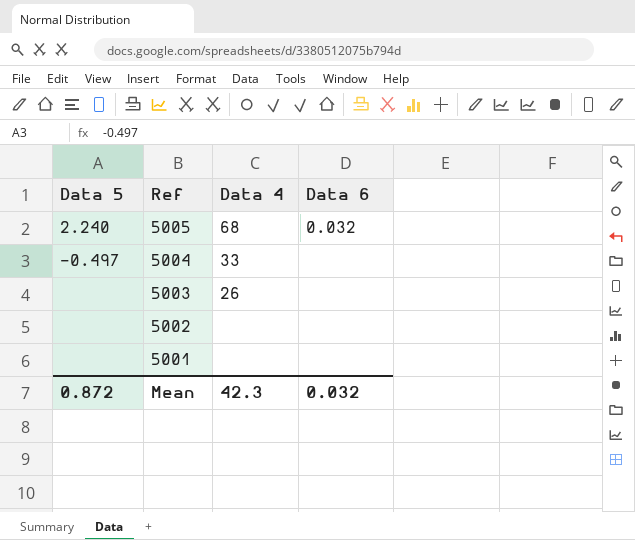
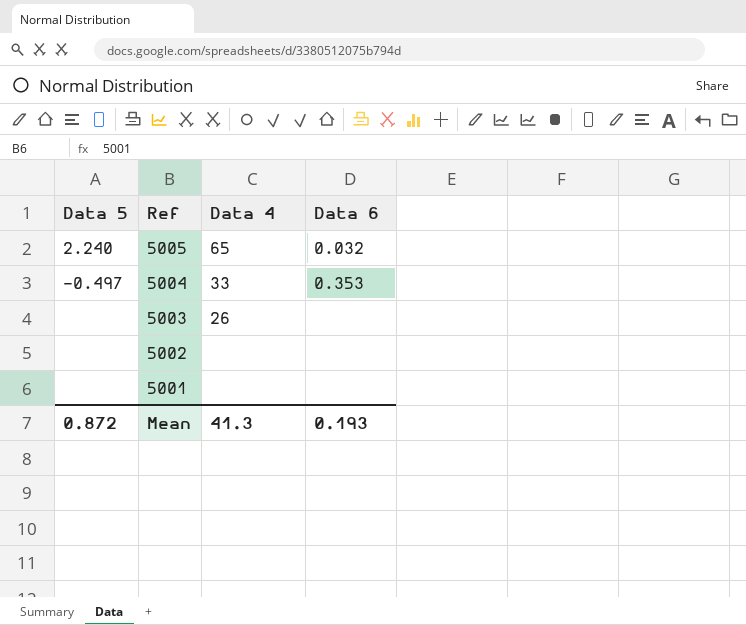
5005 | Data 4: 68 -> 65
5004 | Data 6: none -> 0.353
Mean | Data 4: 42.3 -> 41.3
Mean | Data 6: 0.032 -> 0.193

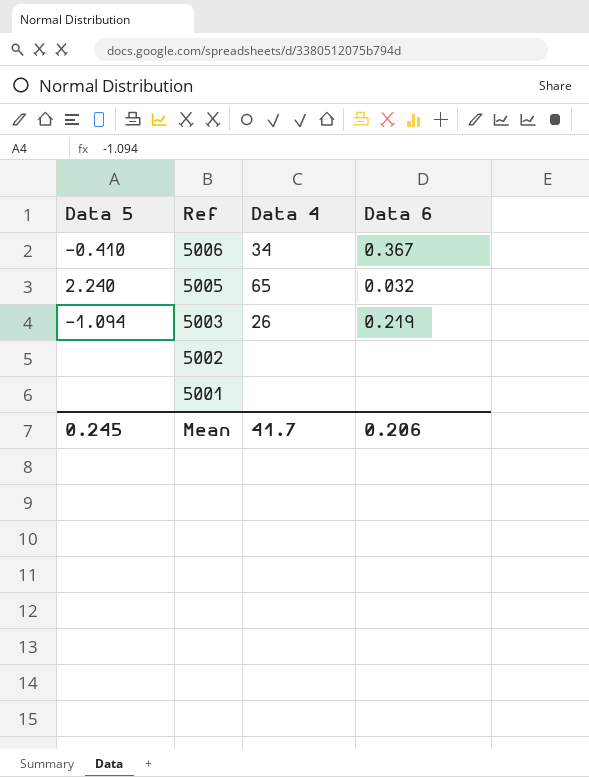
row 5004: -0.497 | 33 | 0.353 -> none
row 5006: none -> -0.410 | 34 | 0.367
5003 | Data 5: none -> -1.094
5003 | Data 6: none -> 0.219
Mean | Data 5: 0.872 -> 0.245
Mean | Data 4: 41.3 -> 41.7
Mean | Data 6: 0.193 -> 0.206

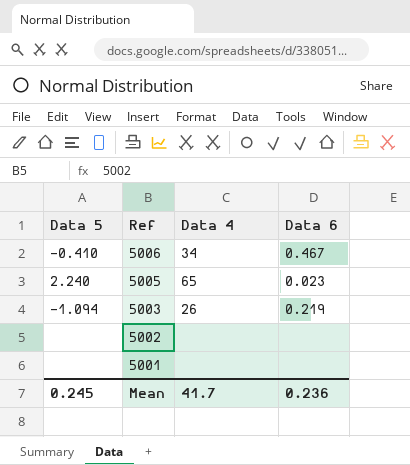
5006 | Data 6: 0.367 -> 0.467
5005 | Data 6: 0.032 -> 0.023
Mean | Data 6: 0.206 -> 0.236

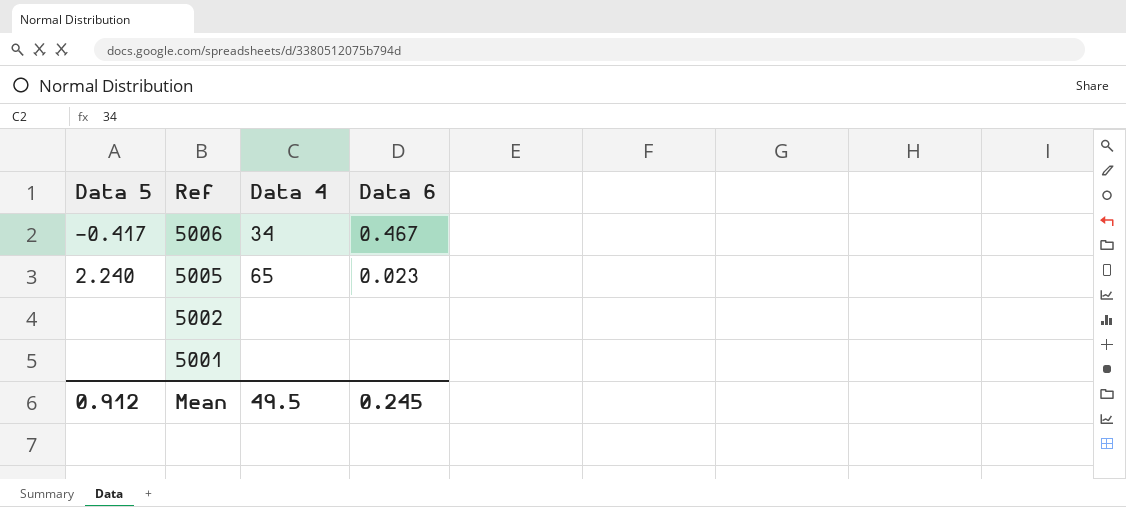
row 5003: -1.094 | 26 | 0.219 -> none
5006 | Data 5: -0.410 -> -0.417
Mean | Data 5: 0.245 -> 0.912
Mean | Data 4: 41.7 -> 49.5
Mean | Data 6: 0.236 -> 0.245

